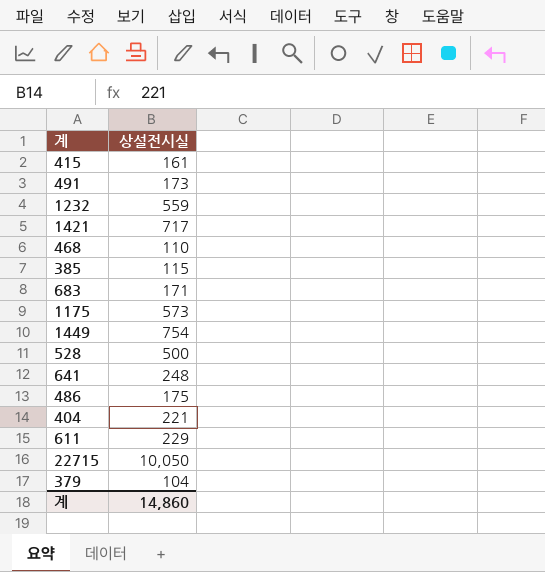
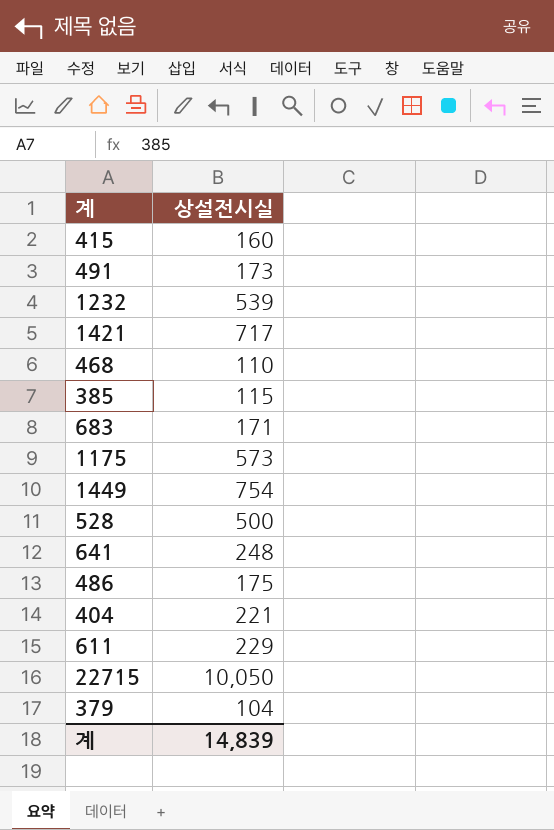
415 | 상설전시실: 161 -> 160
1232 | 상설전시실: 559 -> 539
계 | 상설전시실: 14,860 -> 14,839

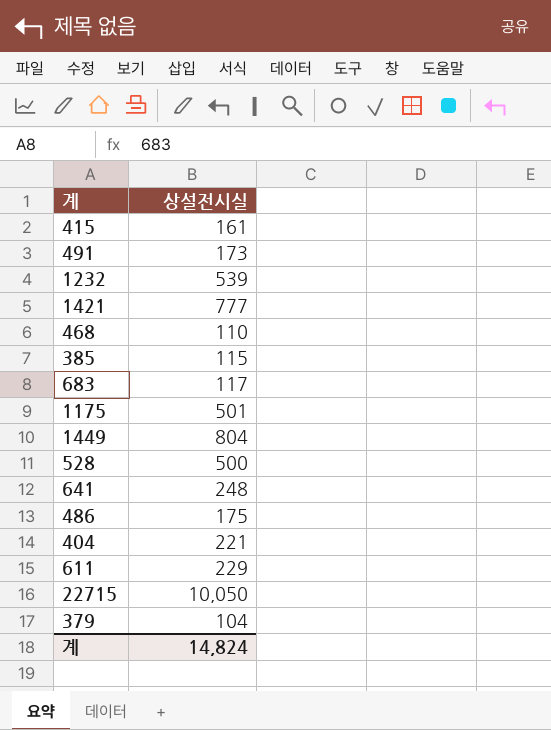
415 | 상설전시실: 160 -> 161
1421 | 상설전시실: 717 -> 777
683 | 상설전시실: 171 -> 117
1175 | 상설전시실: 573 -> 501
1449 | 상설전시실: 754 -> 804
계 | 상설전시실: 14,839 -> 14,824

